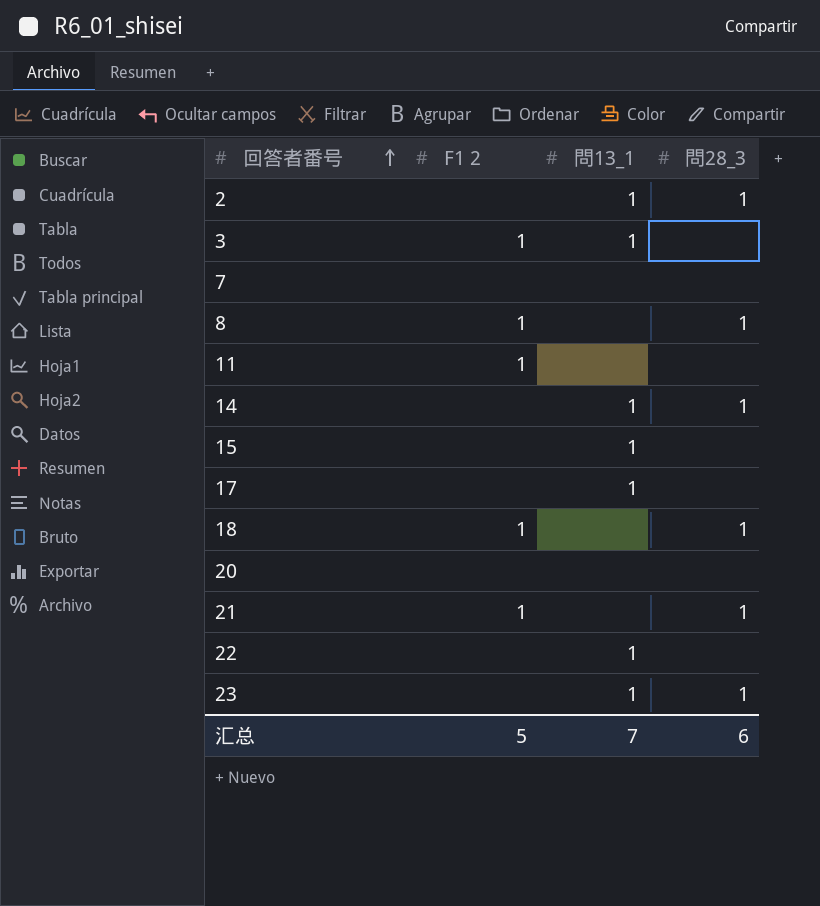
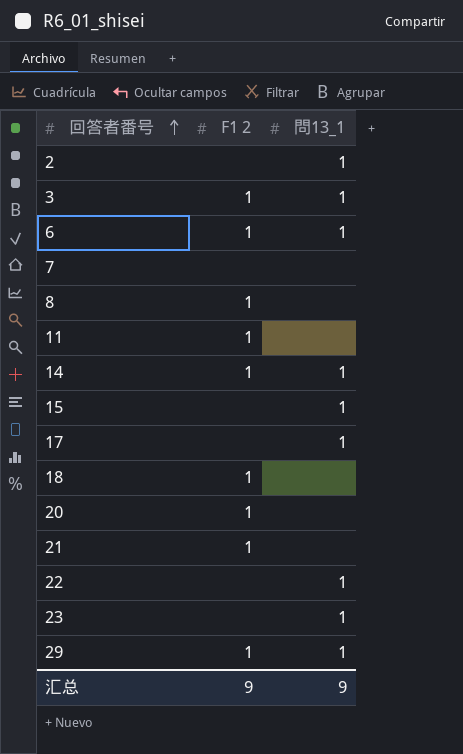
column 問28_3 | position: 4 -> none
row 6: none -> 1 | 1
14 | F1 2: none -> 1
20 | F1 2: none -> 1
row 29: none -> 1 | 1
汇总 | F1 2: 5 -> 9
汇总 | 問13_1: 7 -> 9

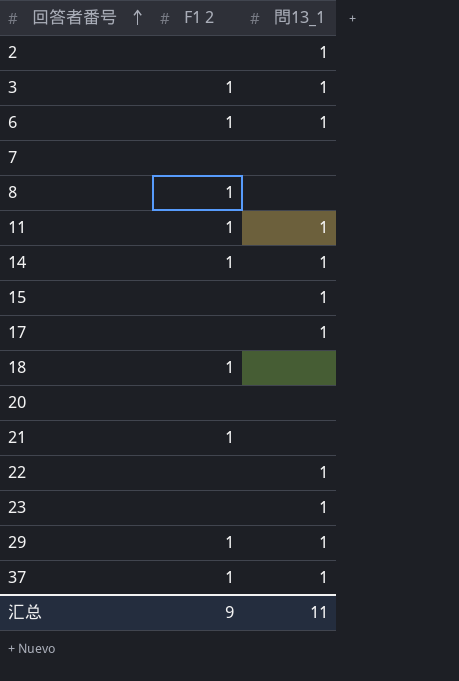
11 | 問13_1: none -> 1
20 | F1 2: 1 -> none
row 37: none -> 1 | 1
汇总 | 問13_1: 9 -> 11

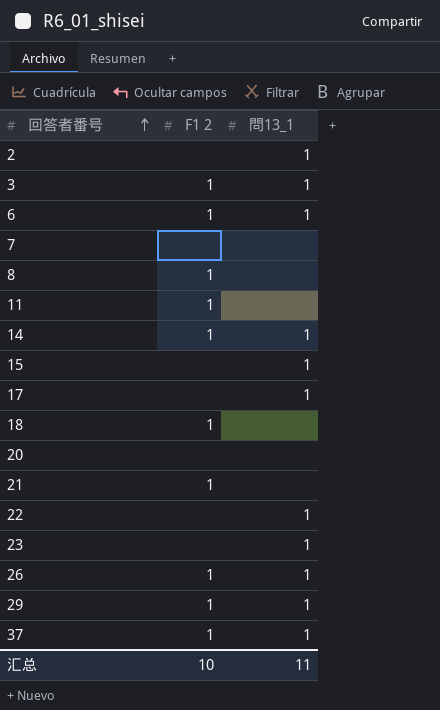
11 | 問13_1: 1 -> none
row 26: none -> 1 | 1
汇总 | F1 2: 9 -> 10

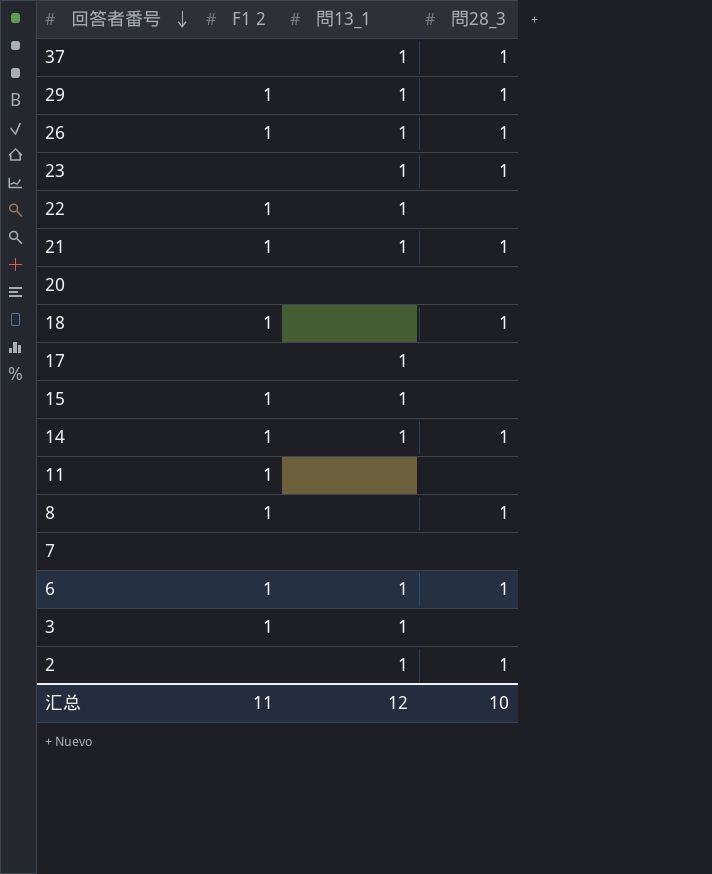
row order: 回答者番号 ascending -> 回答者番号 descending
column 問28_3 | position: none -> 4
37 | F1 2: 1 -> none
22 | F1 2: none -> 1
21 | 問13_1: none -> 1
15 | F1 2: none -> 1
汇总 | F1 2: 10 -> 11
汇总 | 問13_1: 11 -> 12

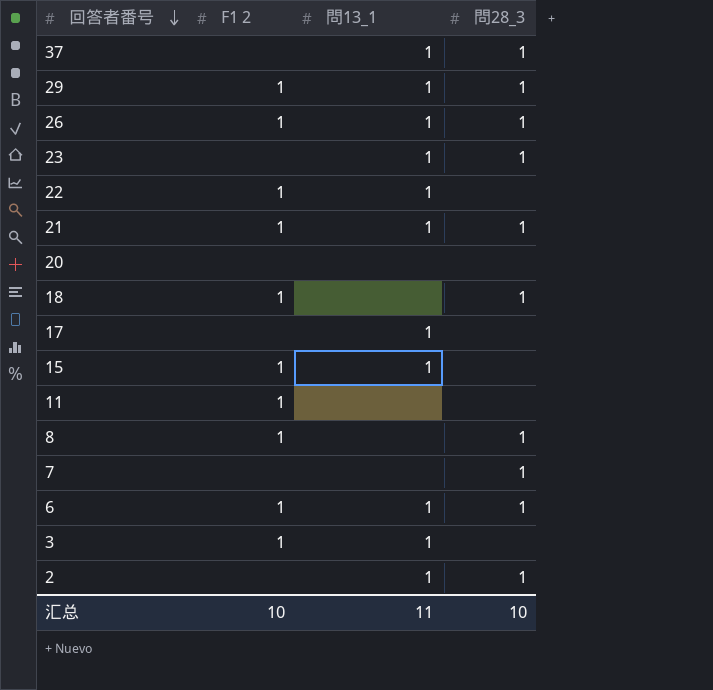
row 14: 1 | 1 | 1 -> none
7 | 問28_3: none -> 1
汇总 | F1 2: 11 -> 10
汇总 | 問13_1: 12 -> 11

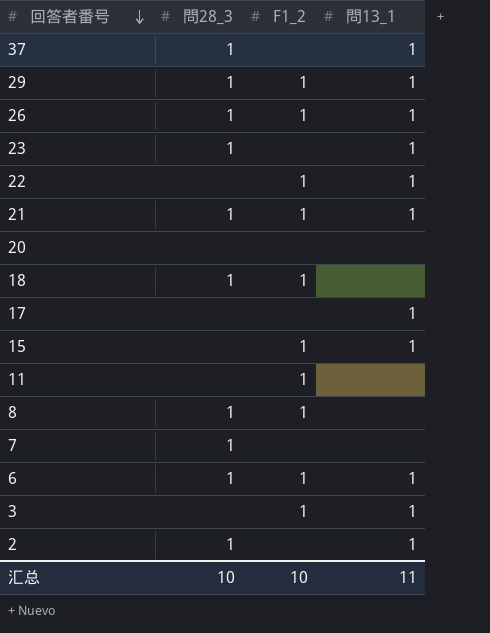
column 問28_3 | position: 4 -> 2
column name: F1 2 -> F1_2

